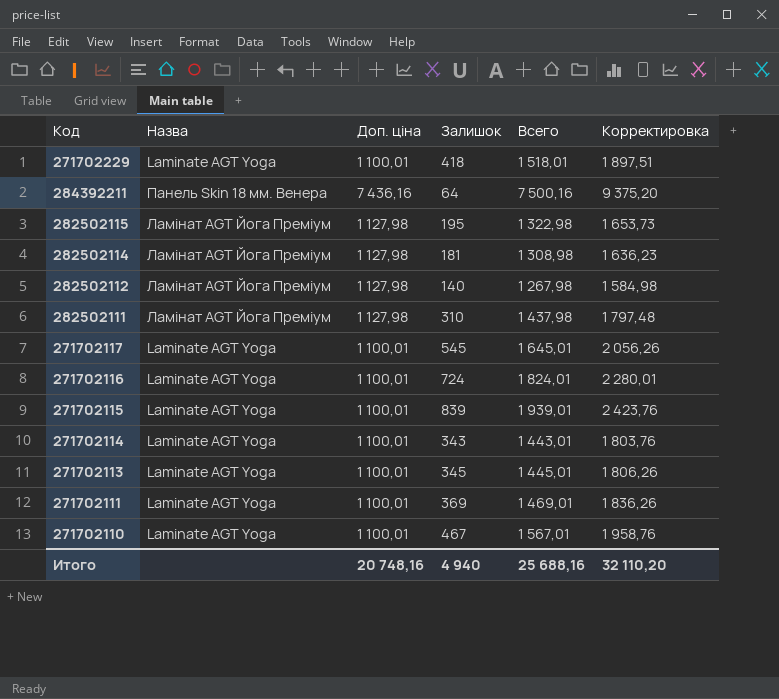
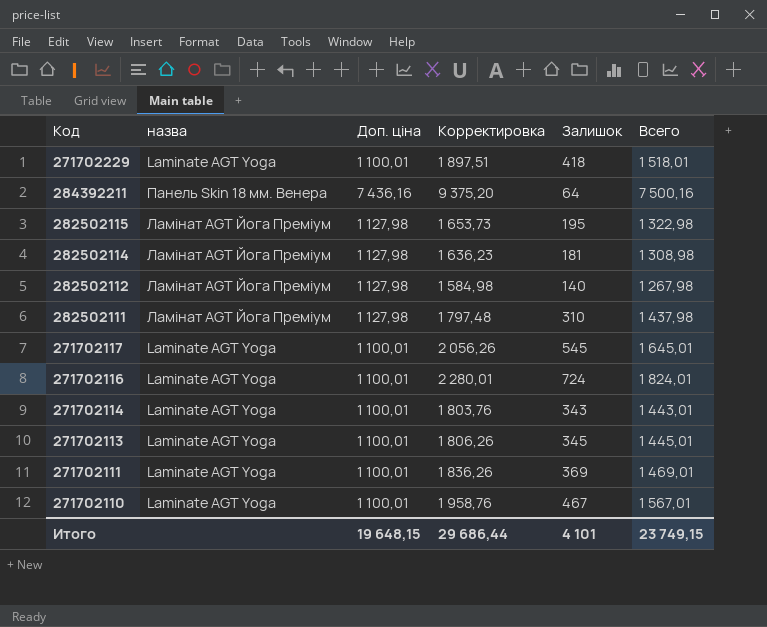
column name: Назва -> назва
column Корректировка | position: 6 -> 4
row 271702115: Laminate AGT Yoga | 1 100,01 | 839 | 1 939,01 | 2 423,76 -> none
Итого | Доп. ціна: 20 748,16 -> 19 648,15
Итого | Корректировка: 32 110,20 -> 29 686,44
Итого | Залишок: 4 940 -> 4 101
Итого | Всего: 25 688,16 -> 23 749,15

